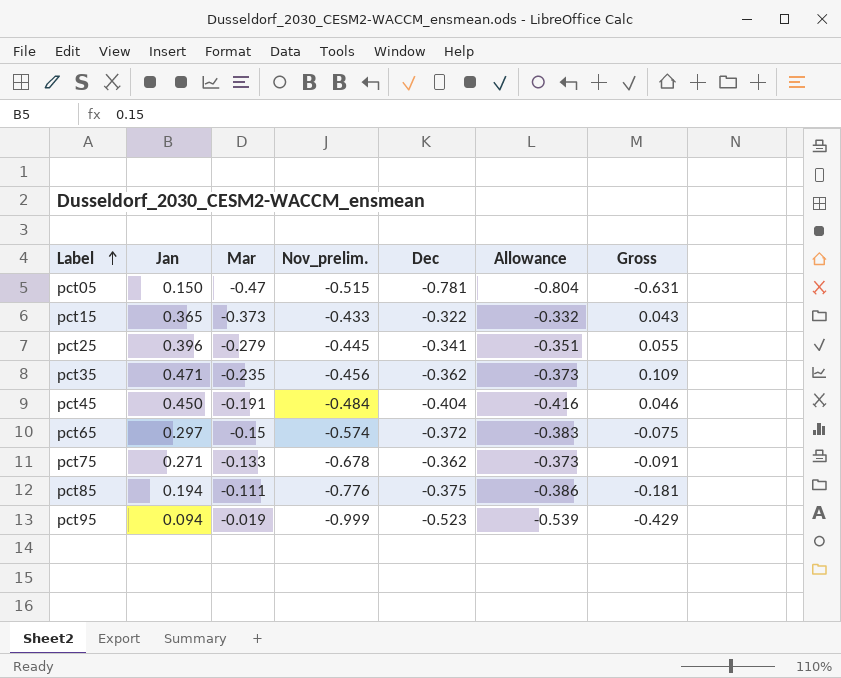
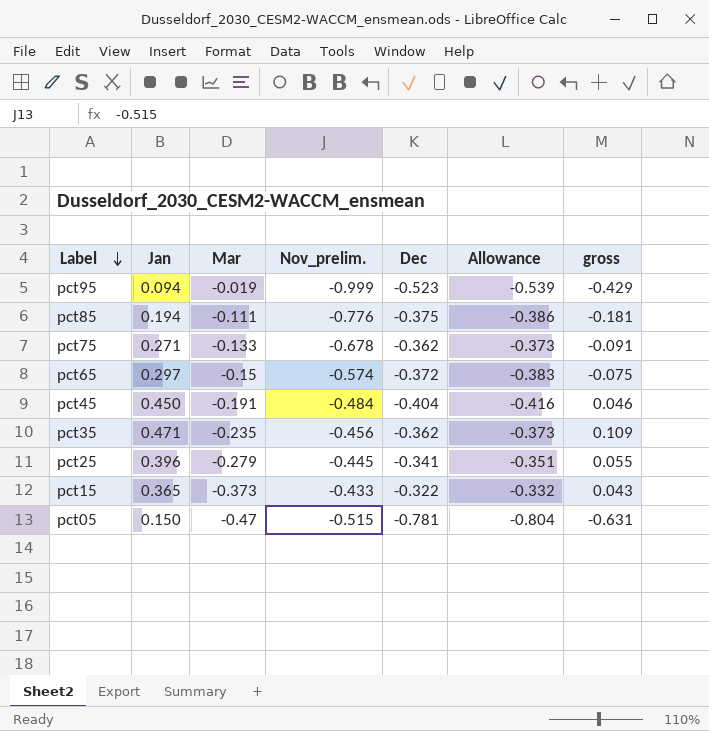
row order: Label ascending -> Label descending
column name: Gross -> gross

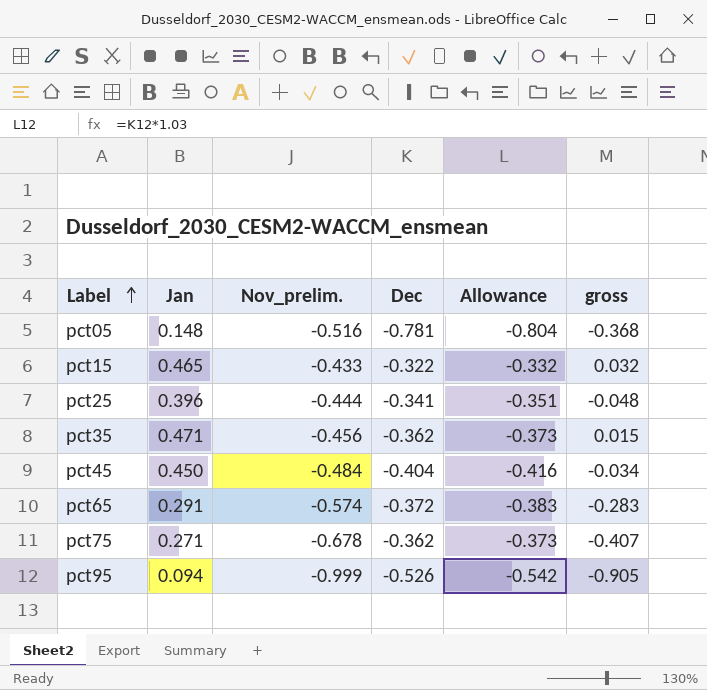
row order: Label descending -> Label ascending
column Mar | position: 3 -> none
column gross | formula: [Jan] + [Dec] -> [Jan] + [Nov_prelim.]
row pct85: 0.194 | -0.111 | -0.776 | -0.375 | -0.386 | -0.181 -> none
pct05 | Jan: 0.150 -> 0.148
pct05 | Nov_prelim.: -0.515 -> -0.516
pct15 | Jan: 0.365 -> 0.465
pct25 | Nov_prelim.: -0.445 -> -0.444
pct65 | Jan: 0.297 -> 0.291
pct95 | Dec: -0.523 -> -0.526
pct95 | Allowance: -0.539 -> -0.542

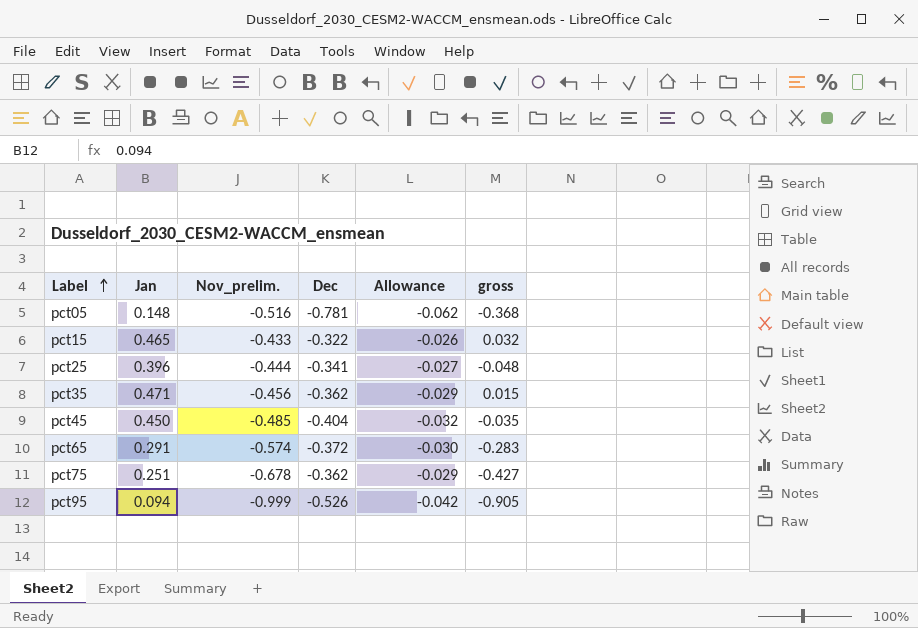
column Allowance | formula: [Dec] * 1.03 -> [Dec] * 0.08
pct45 | Nov_prelim.: -0.484 -> -0.485
pct45 | gross: -0.034 -> -0.035
pct75 | Jan: 0.271 -> 0.251
pct75 | gross: -0.407 -> -0.427

